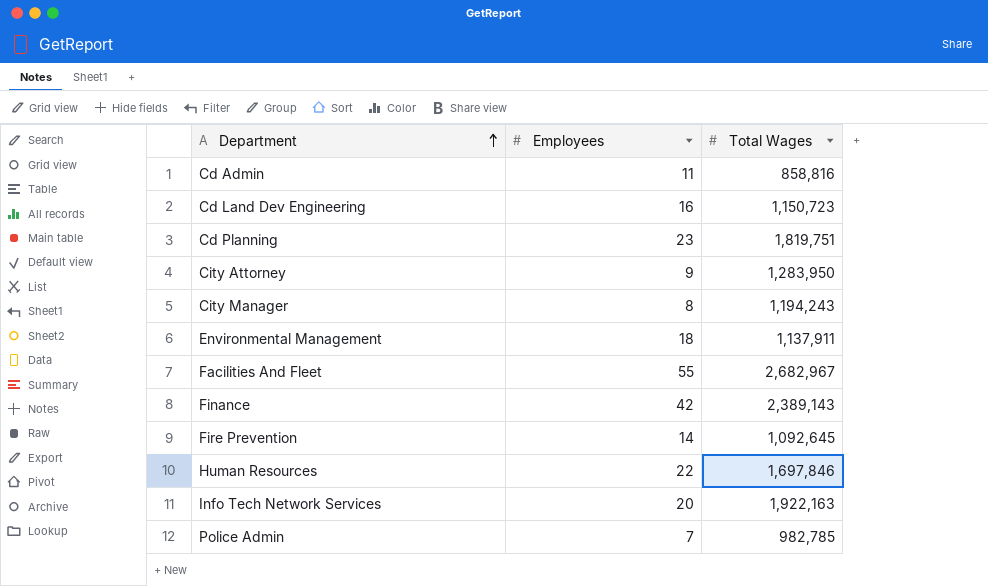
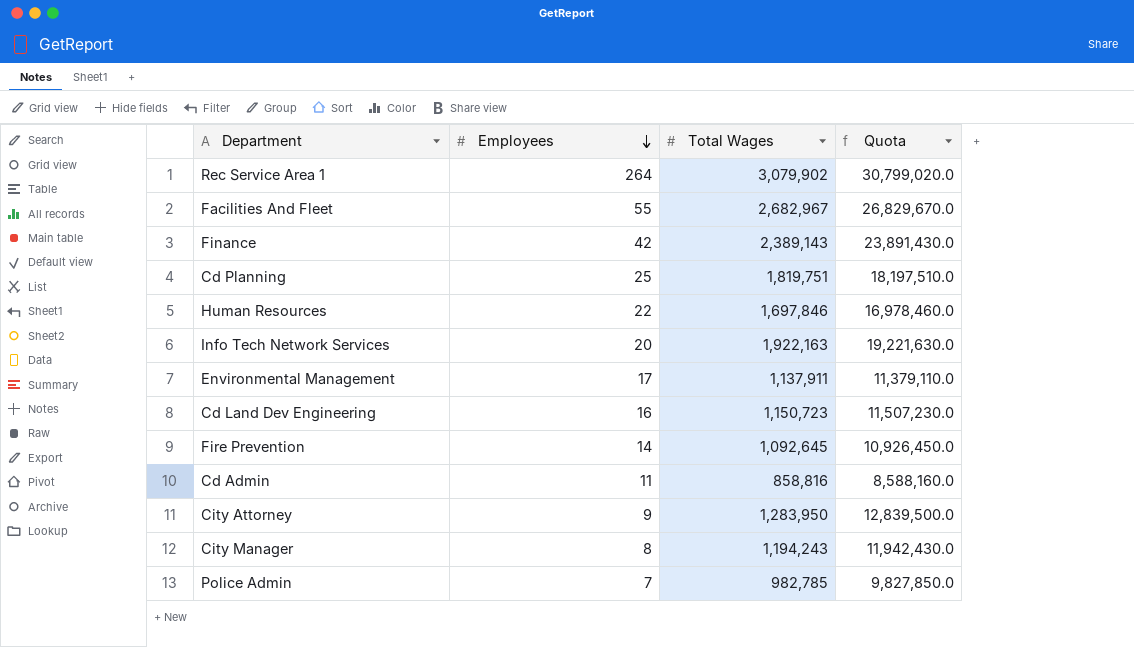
row order: Department ascending -> Employees descending
column Quota | formula: none -> [Total Wages] * 10
row Rec Service Area 1: none -> 264 | 3,079,902 | 30,799,020.0
Cd Planning | Employees: 23 -> 25
Environmental Management | Employees: 18 -> 17

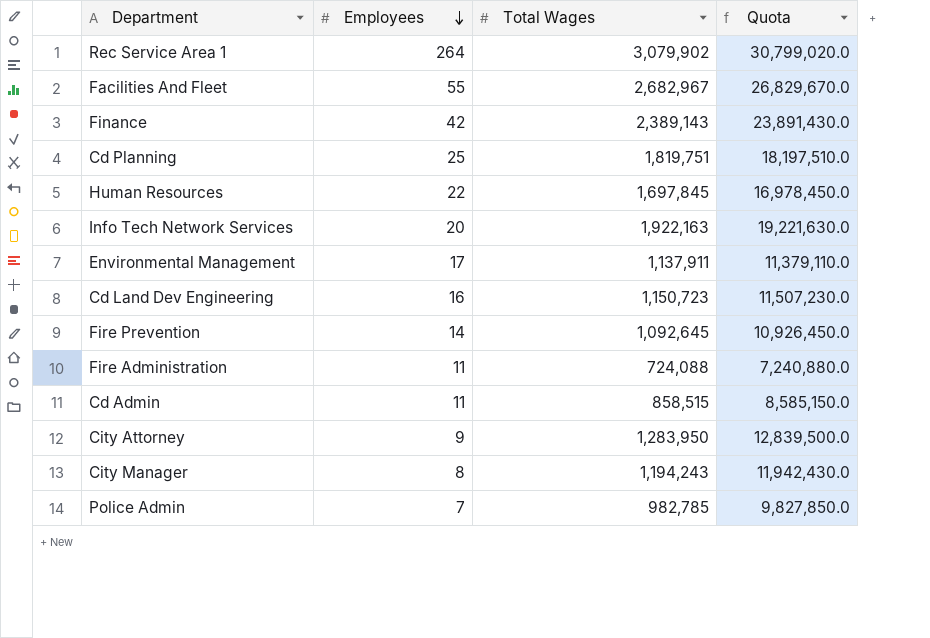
Human Resources | Total Wages: 1,697,846 -> 1,697,845
Human Resources | Quota: 16,978,460.0 -> 16,978,450.0
row Fire Administration: none -> 11 | 724,088 | 7,240,880.0
Cd Admin | Total Wages: 858,816 -> 858,515
Cd Admin | Quota: 8,588,160.0 -> 8,585,150.0

